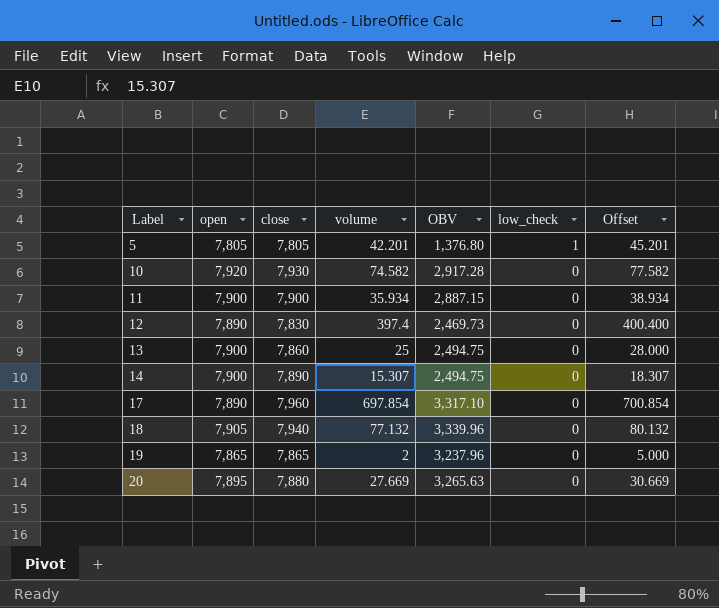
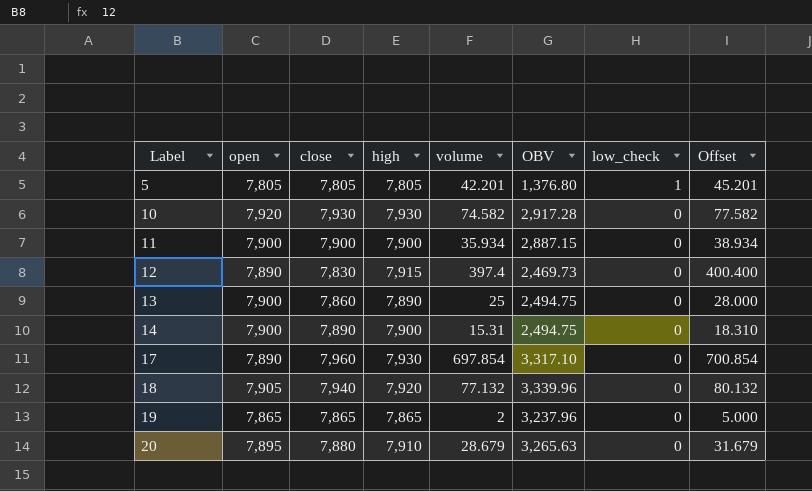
column high | position: none -> 4
14 | volume: 15.307 -> 15.31
14 | Offset: 18.307 -> 18.310
20 | volume: 27.669 -> 28.679
20 | Offset: 30.669 -> 31.679

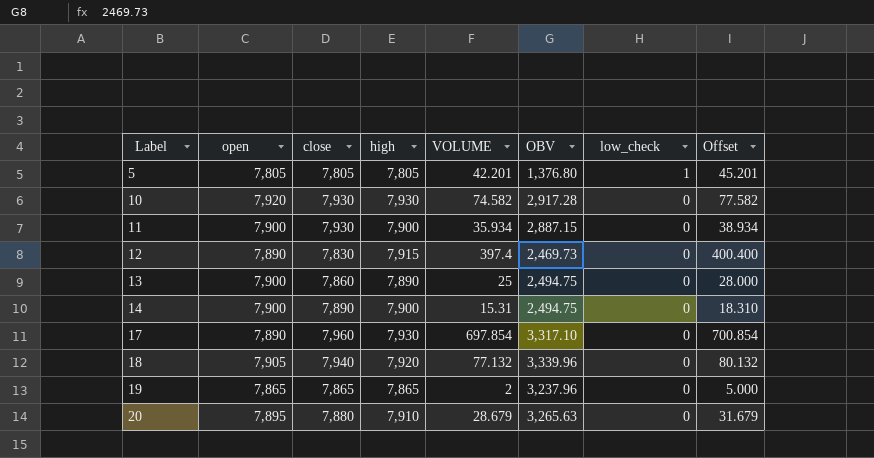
column name: volume -> VOLUME
11 | close: 7,900 -> 7,930

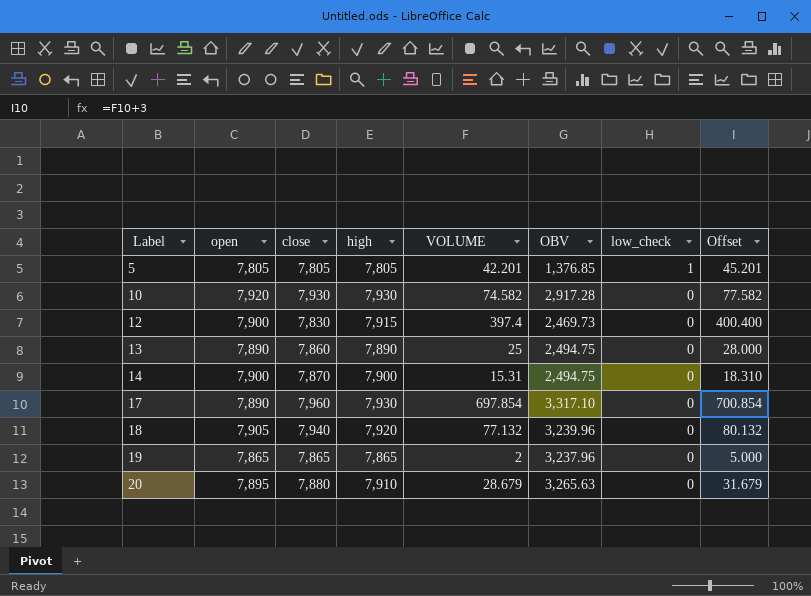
row 11: 7,900 | 7,930 | 7,900 | 35.934 | 2,887.15 | 0 | 38.934 -> none
5 | OBV: 1,376.80 -> 1,376.85
12 | open: 7,890 -> 7,900
13 | open: 7,900 -> 7,890
14 | close: 7,890 -> 7,870
18 | OBV: 3,339.96 -> 3,239.96

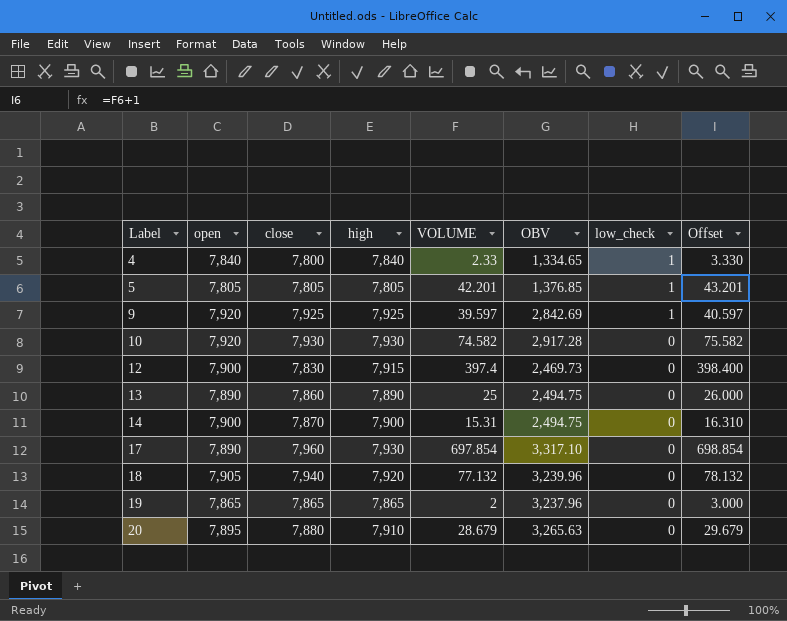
column Offset | formula: [VOLUME] + 3 -> [VOLUME] + 1
row 4: none -> 7,840 | 7,800 | 7,840 | 2.33 | 1,334.65 | 1 | 3.330
row 9: none -> 7,920 | 7,925 | 7,925 | 39.597 | 2,842.69 | 1 | 40.597

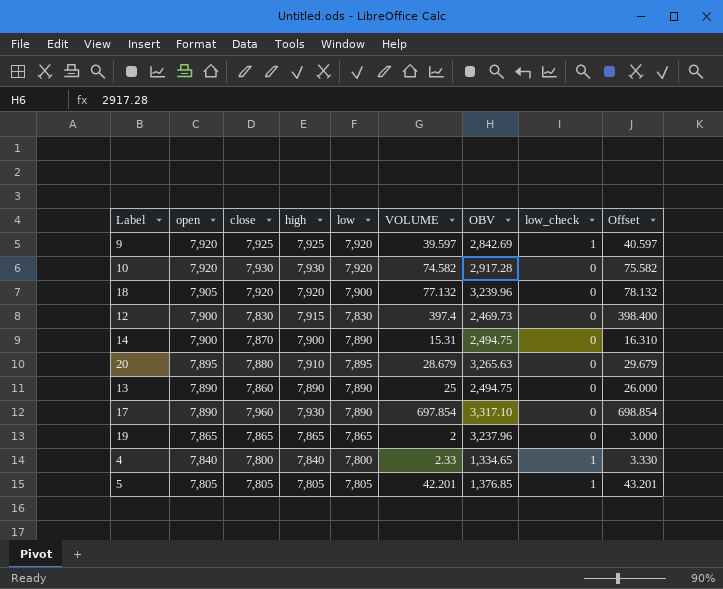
row order: Label ascending -> open descending
column low | position: none -> 5
18 | close: 7,940 -> 7,920

